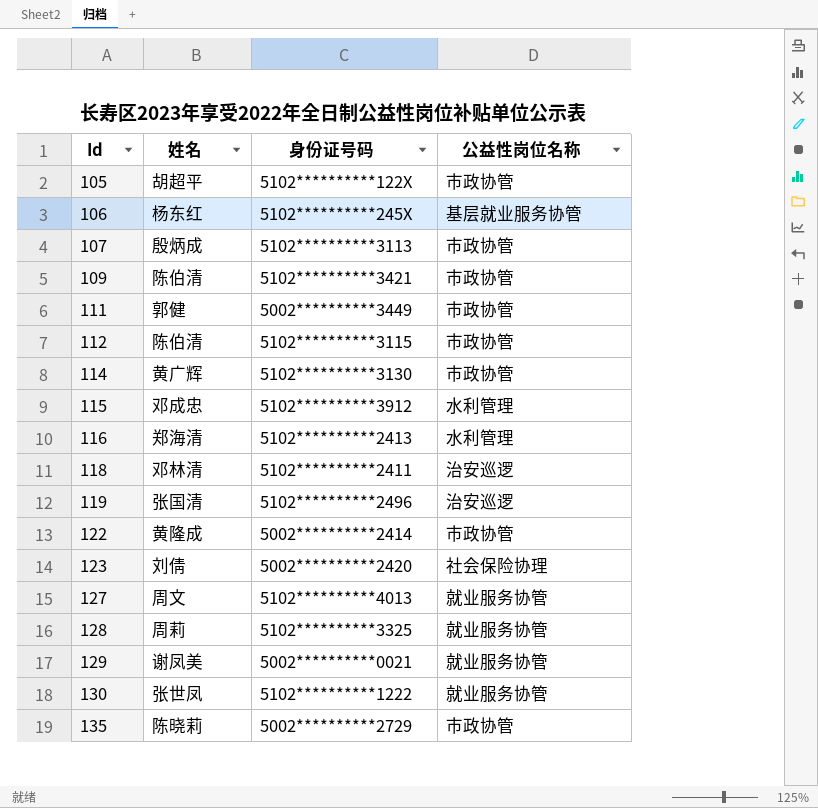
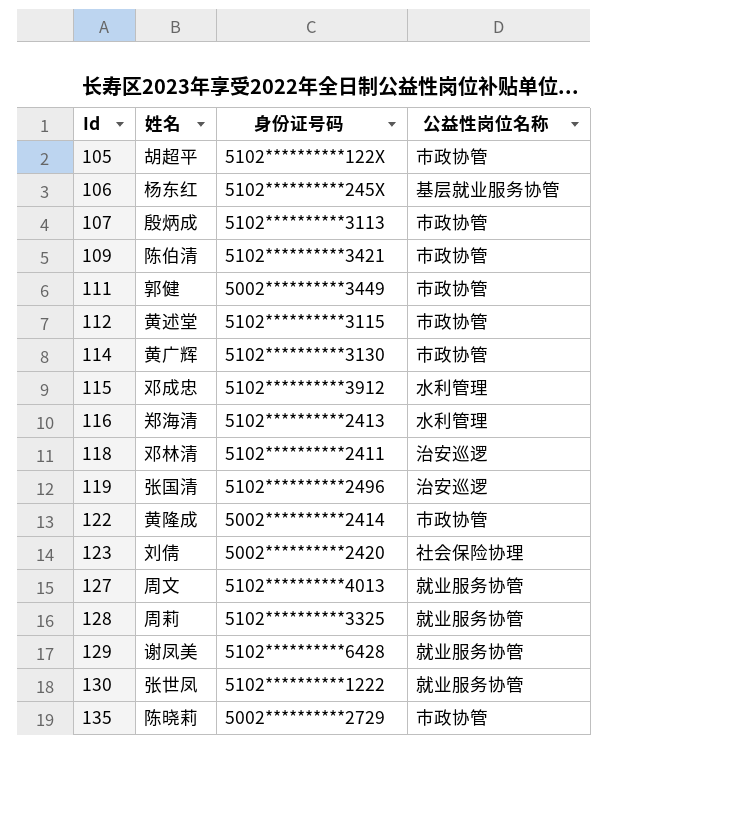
112 | 姓名: 陈伯清 -> 黄述堂
129 | 身份证号码: 5002**********0021 -> 5102**********6428

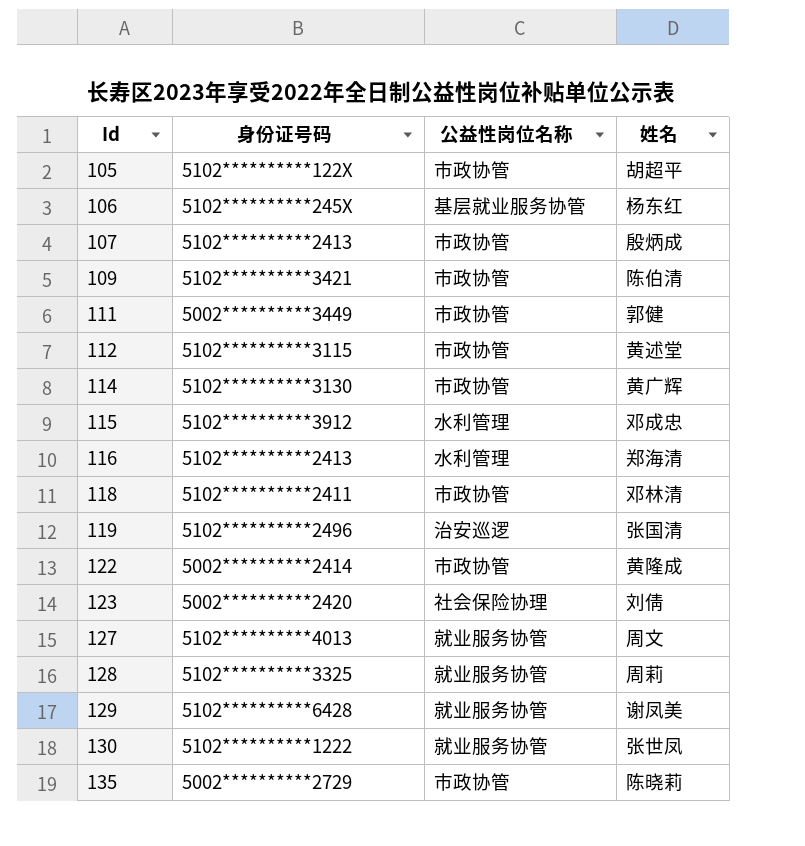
column 姓名 | position: 2 -> 4
107 | 身份证号码: 5102**********3113 -> 5102**********2413
118 | 公益性岗位名称: 治安巡逻 -> 市政协管

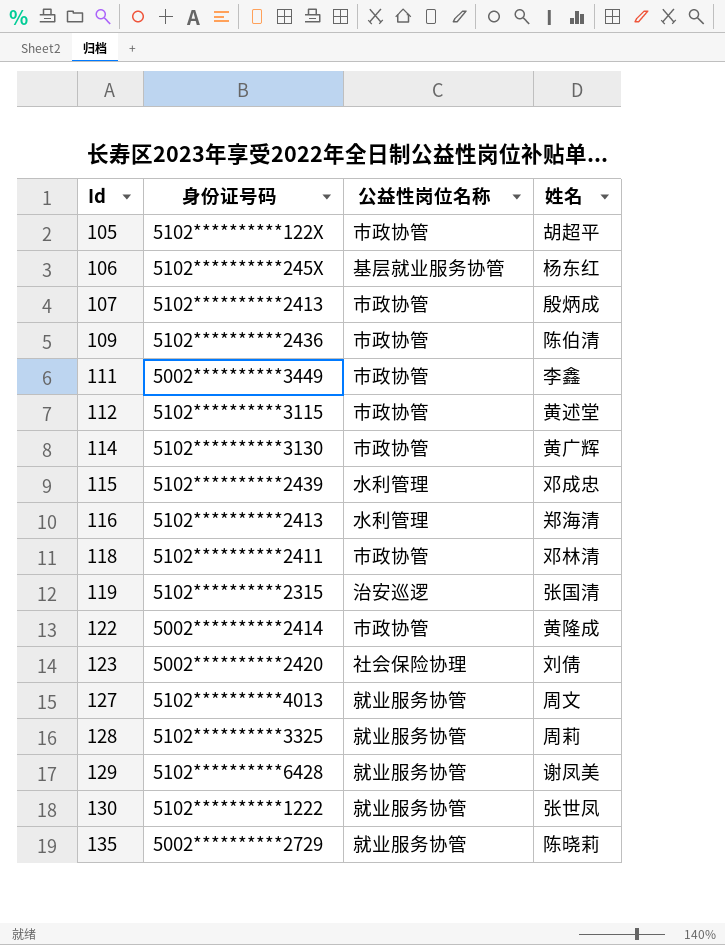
109 | 身份证号码: 5102**********3421 -> 5102**********2436
111 | 姓名: 郭健 -> 李鑫
115 | 身份证号码: 5102**********3912 -> 5102**********2439
119 | 身份证号码: 5102**********2496 -> 5102**********2315
135 | 公益性岗位名称: 市政协管 -> 就业服务协管

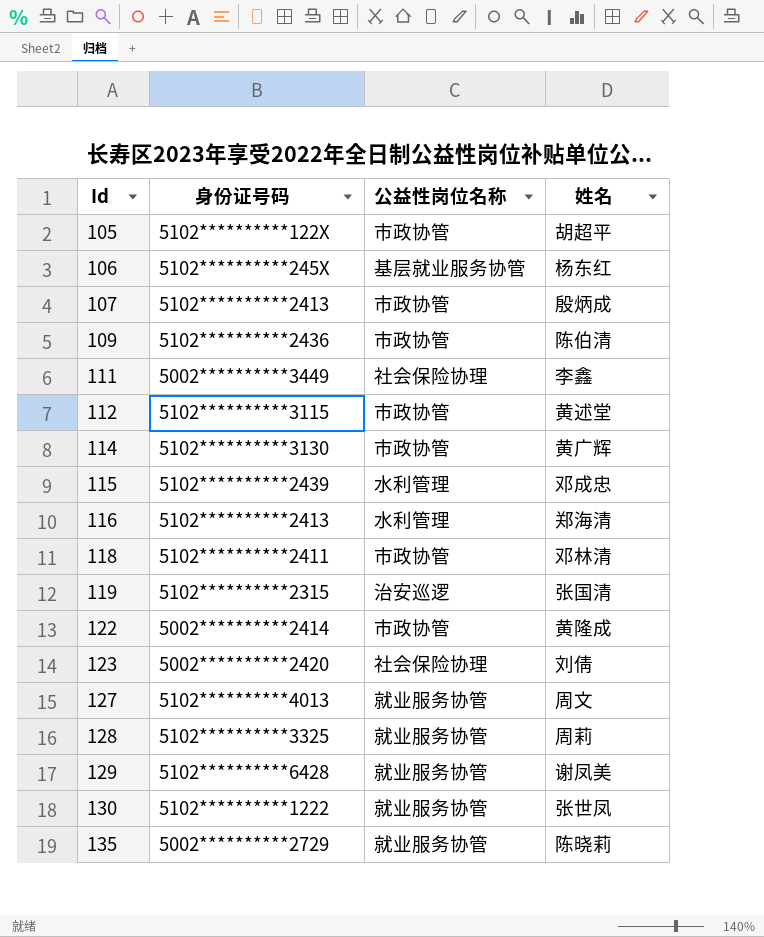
111 | 公益性岗位名称: 市政协管 -> 社会保险协理

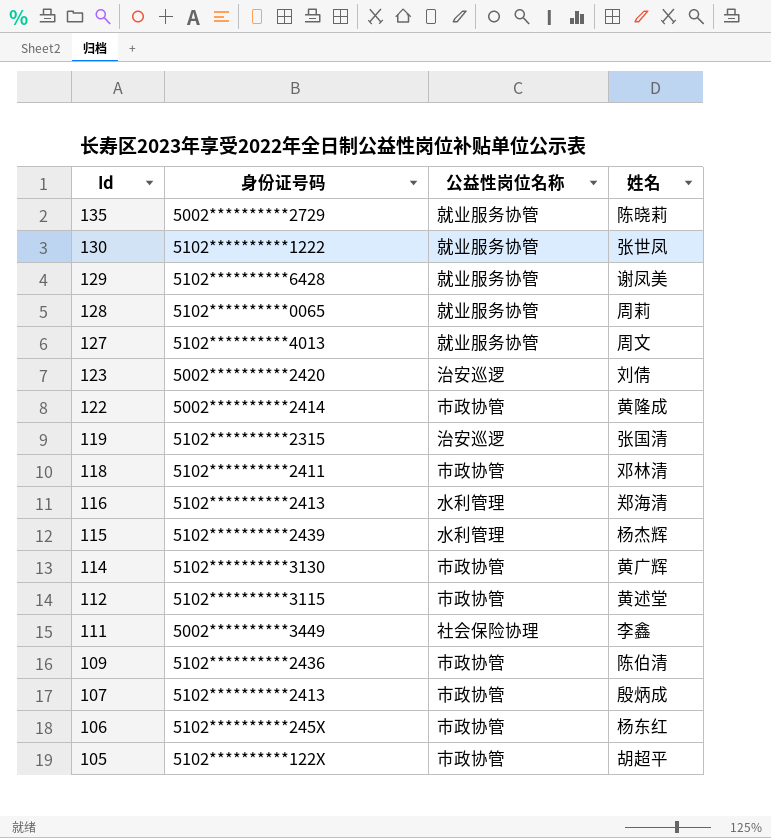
row order: Id ascending -> Id descending
128 | 身份证号码: 5102**********3325 -> 5102**********0065
123 | 公益性岗位名称: 社会保险协理 -> 治安巡逻
115 | 姓名: 邓成忠 -> 杨杰辉
106 | 公益性岗位名称: 基层就业服务协管 -> 市政协管

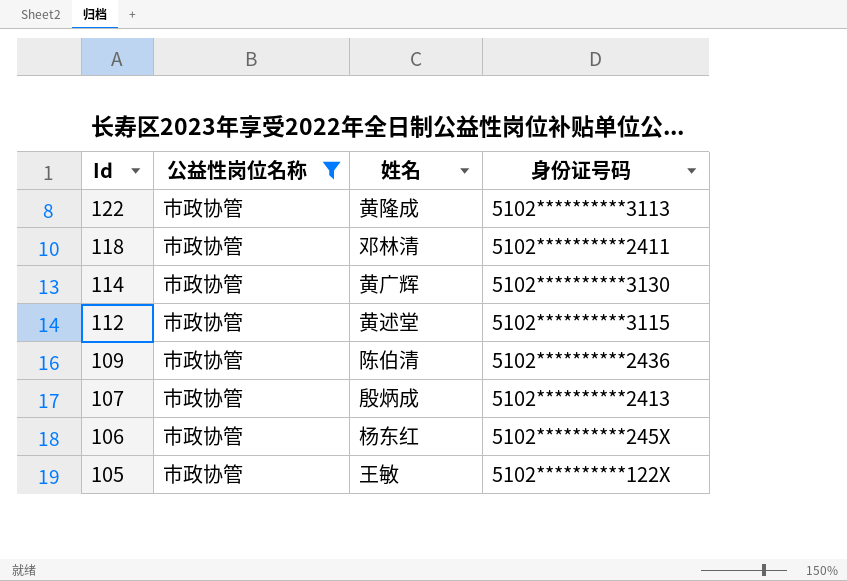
filter: none -> 公益性岗位名称 = 市政协管
column 身份证号码 | position: 2 -> 4
122 | 身份证号码: 5002**********2414 -> 5102**********3113
105 | 姓名: 胡超平 -> 王敏

